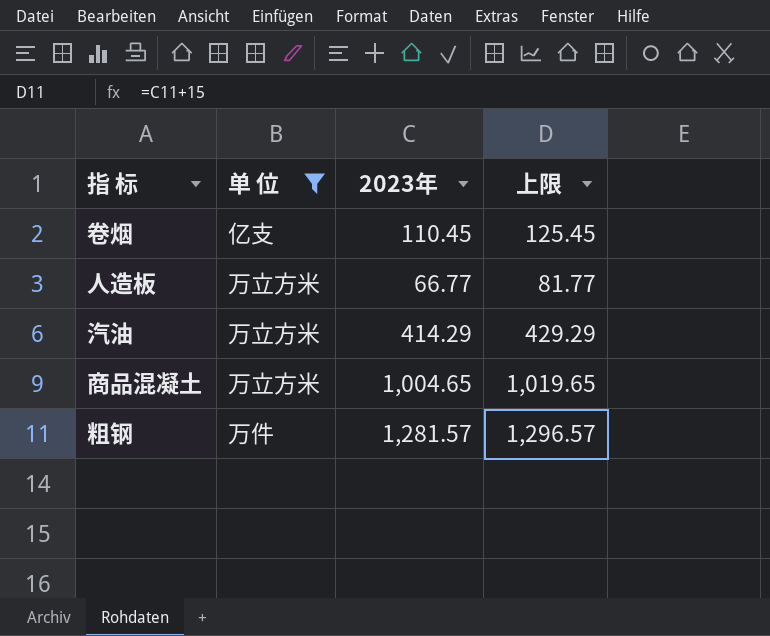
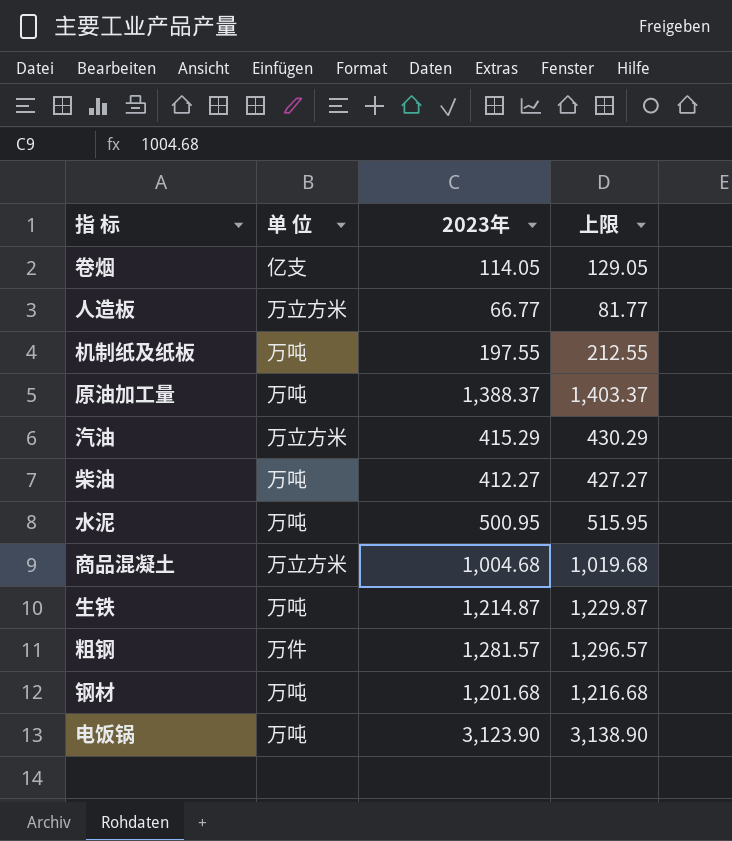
filter: 单 位 != 万吨 -> none
卷烟 | 2023年: 110.45 -> 114.05
卷烟 | 上限: 125.45 -> 129.05
汽油 | 2023年: 414.29 -> 415.29
汽油 | 上限: 429.29 -> 430.29
商品混凝土 | 2023年: 1,004.65 -> 1,004.68
商品混凝土 | 上限: 1,019.65 -> 1,019.68

